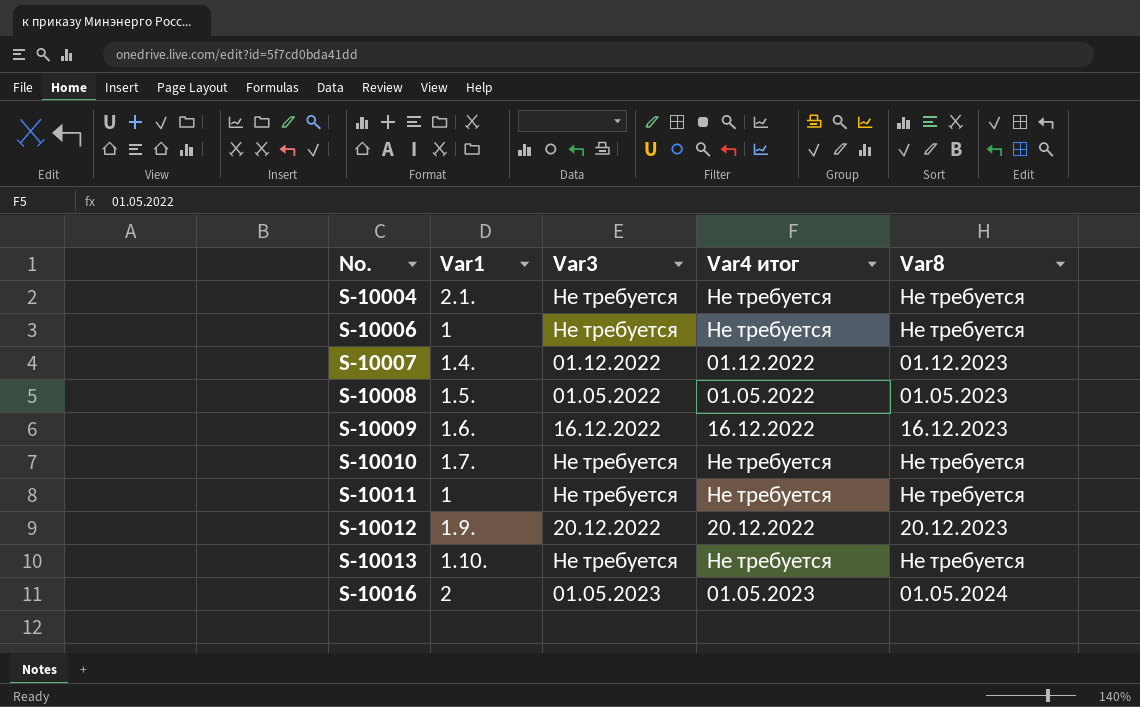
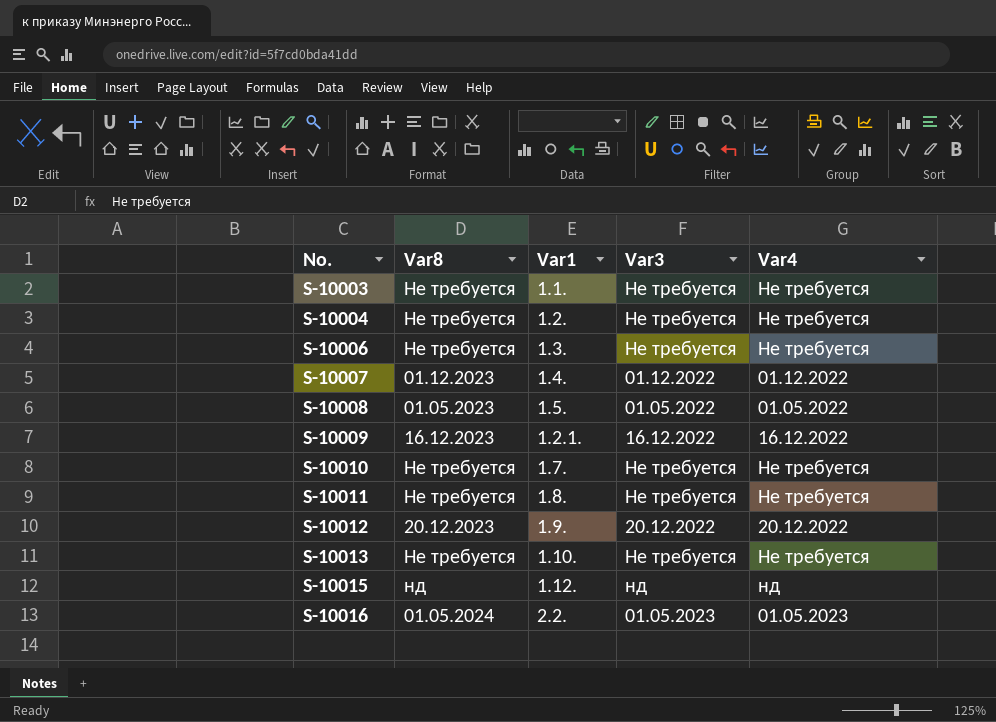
column Var8 | position: 5 -> 2
column name: Var4 итог -> Var4
row S-10003: none -> Не требуется | 1.1. | Не требуется | Не требуется
S-10004 | Var1: 2.1. -> 1.2.
S-10006 | Var1: 1 -> 1.3.
S-10009 | Var1: 1.6. -> 1.2.1.
S-10011 | Var1: 1 -> 1.8.
row S-10015: none -> нд | 1.12. | нд | нд
S-10016 | Var1: 2 -> 2.2.

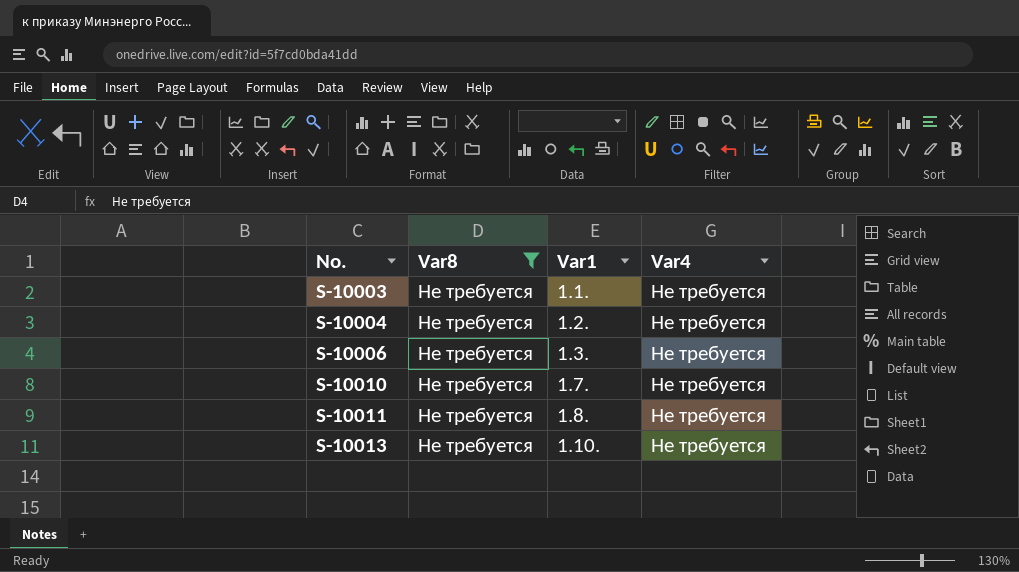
filter: none -> Var8 = Не требуется
column Var3 | position: 4 -> none

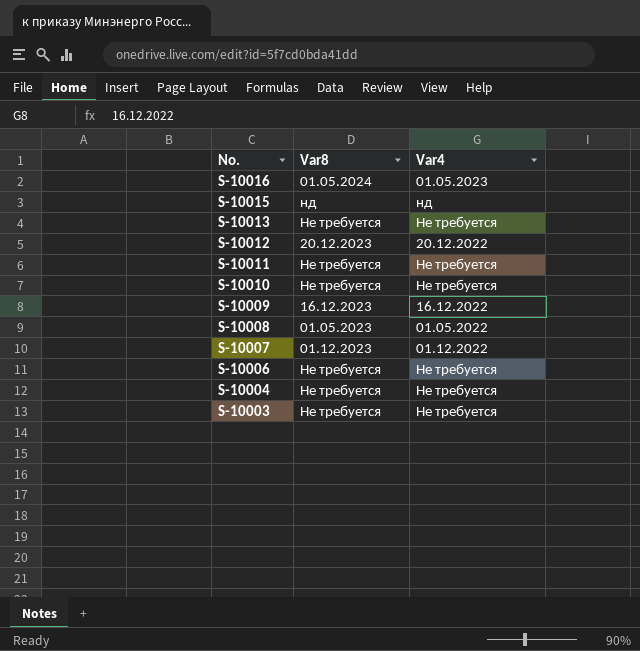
filter: Var8 = Не требуется -> none
row order: No. ascending -> No. descending
column Var1 | position: 3 -> none

